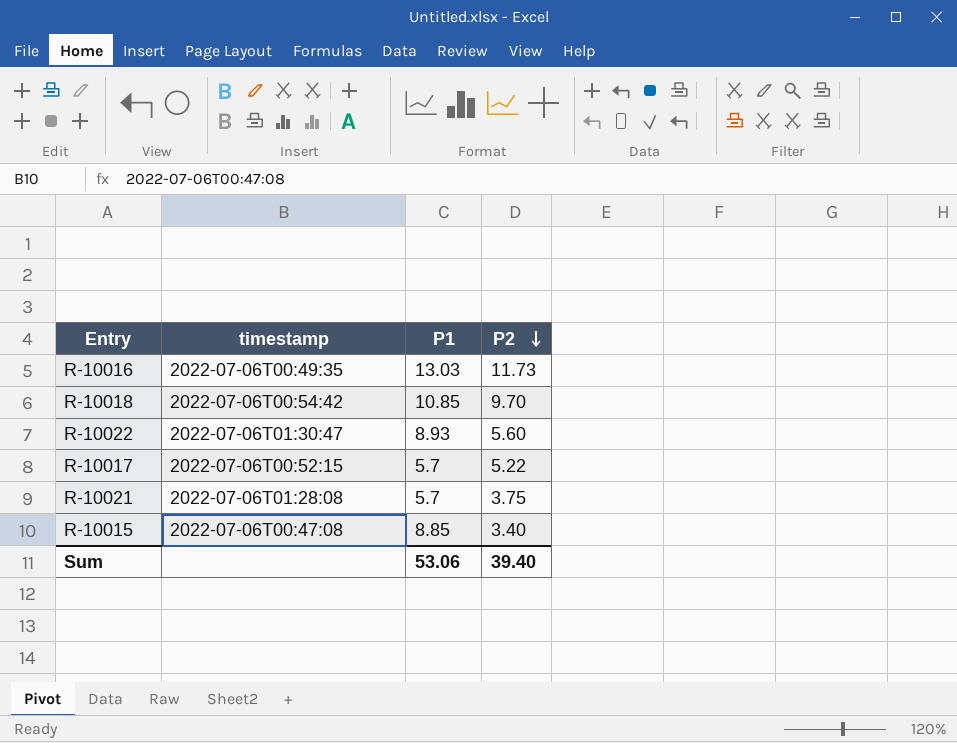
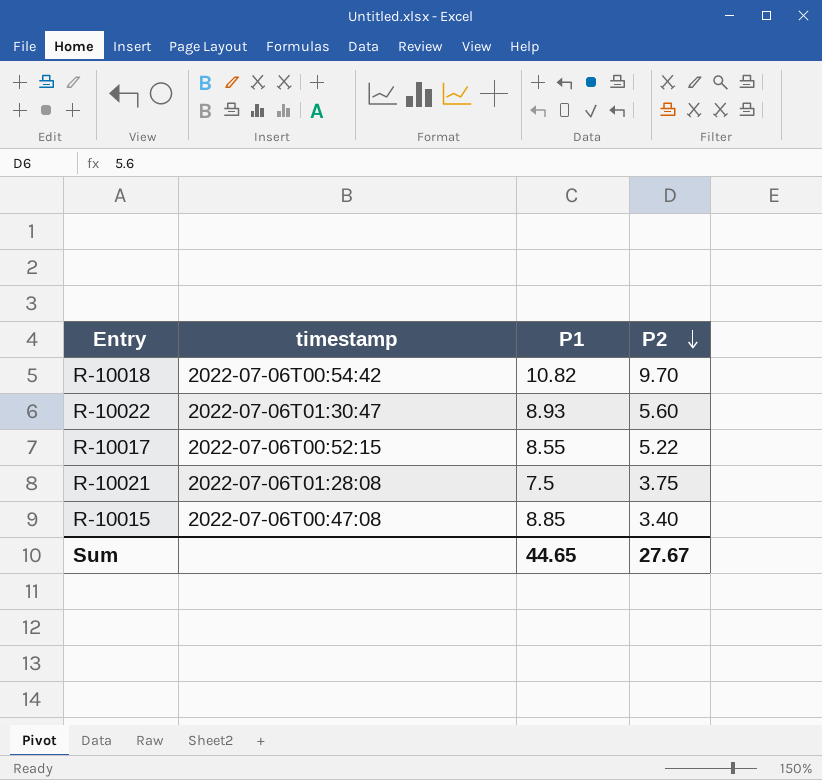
row R-10016: 2022-07-06T00:49:35 | 13.03 | 11.73 -> none
R-10018 | P1: 10.85 -> 10.82
R-10017 | P1: 5.7 -> 8.55
R-10021 | P1: 5.7 -> 7.5
Sum | P1: 53.06 -> 44.65
Sum | P2: 39.40 -> 27.67

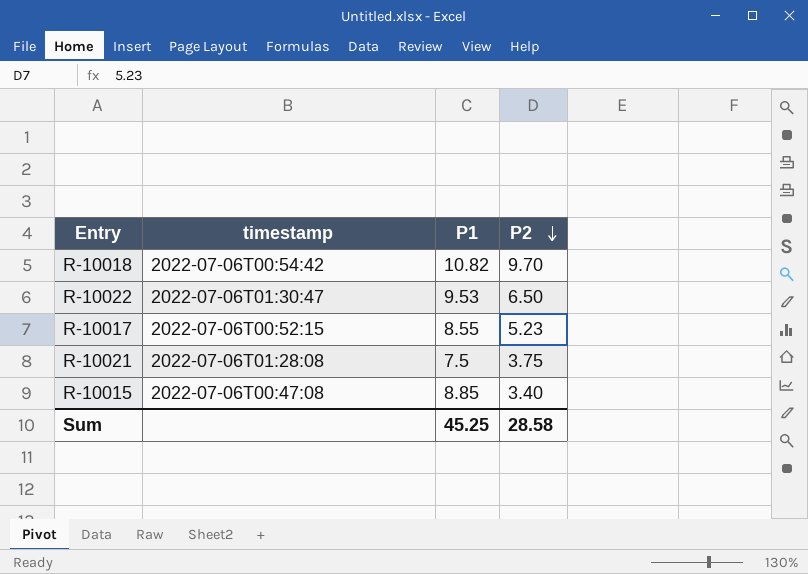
R-10022 | P1: 8.93 -> 9.53
R-10022 | P2: 5.60 -> 6.50
R-10017 | P2: 5.22 -> 5.23
Sum | P1: 44.65 -> 45.25
Sum | P2: 27.67 -> 28.58

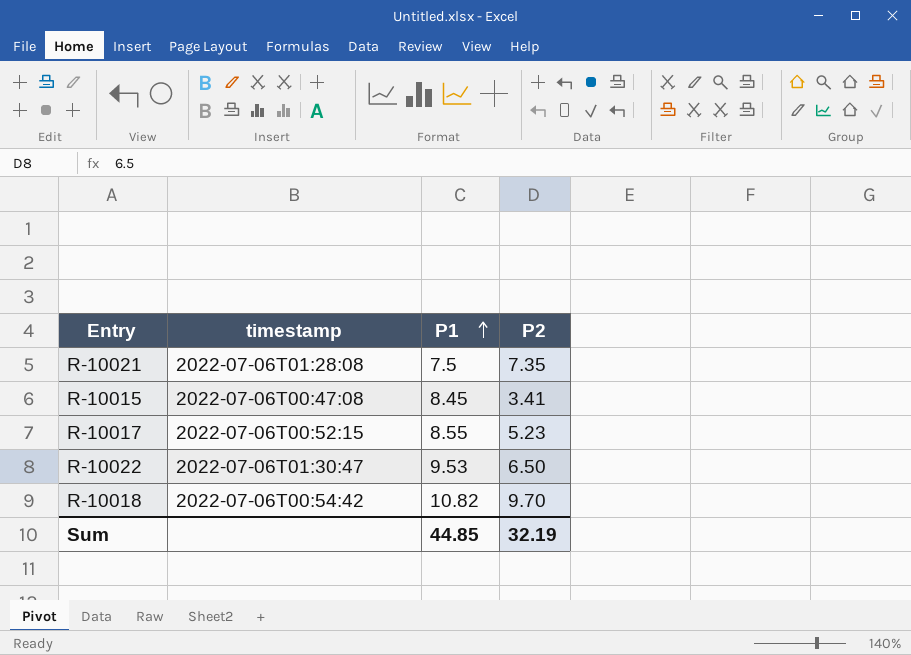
row order: P2 descending -> P1 ascending
R-10021 | P2: 3.75 -> 7.35
R-10015 | P1: 8.85 -> 8.45
R-10015 | P2: 3.40 -> 3.41
Sum | P1: 45.25 -> 44.85
Sum | P2: 28.58 -> 32.19

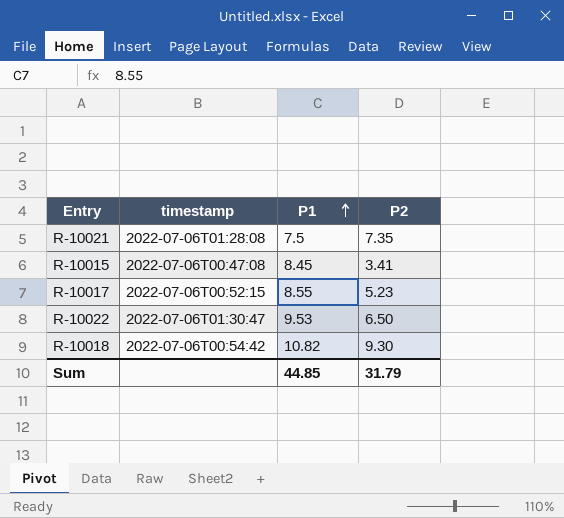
R-10018 | P2: 9.70 -> 9.30
Sum | P2: 32.19 -> 31.79

